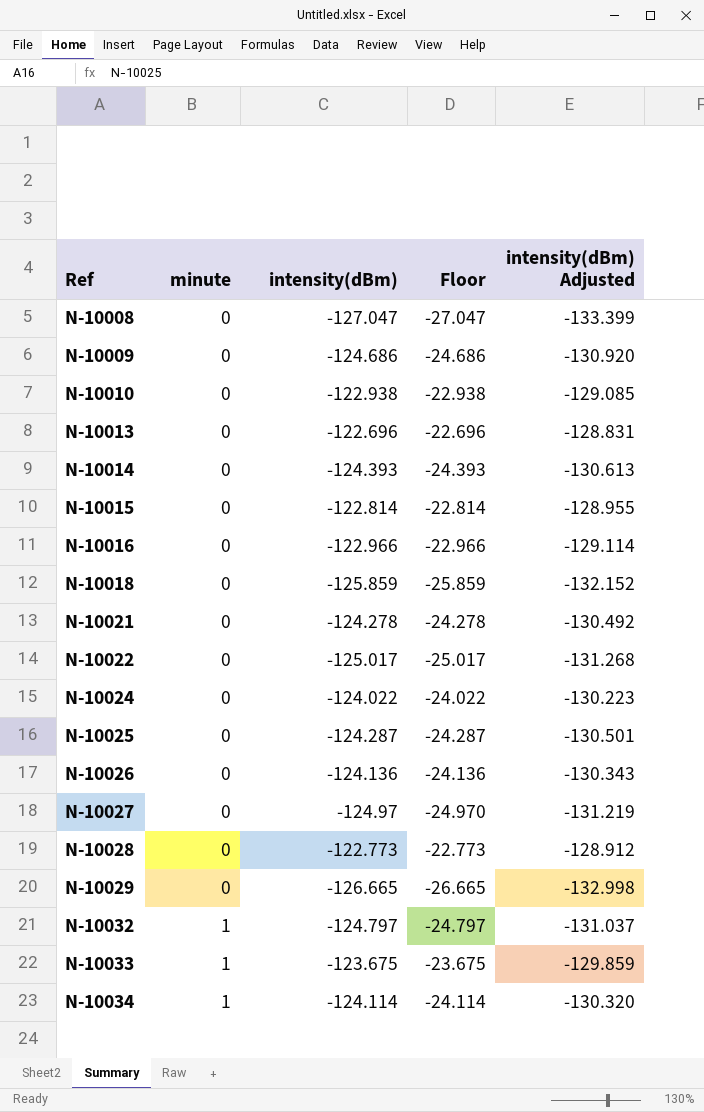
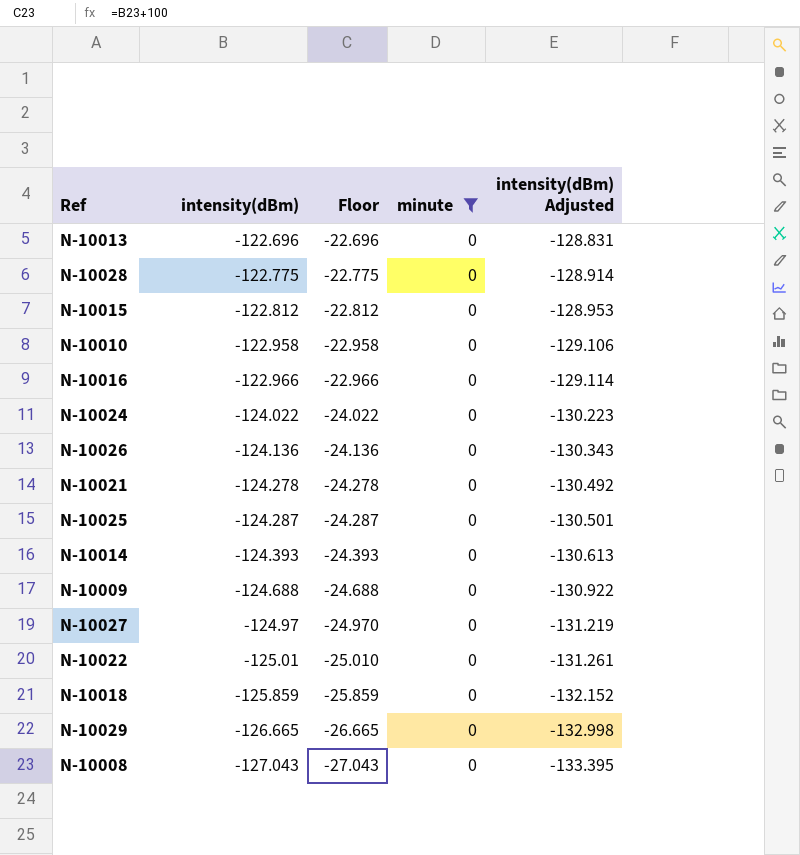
filter: none -> minute = 0
row order: Ref ascending -> intensity(dBm) descending
column minute | position: 2 -> 4
N-10028 | intensity(dBm): -122.773 -> -122.775
N-10028 | Floor: -22.773 -> -22.775
N-10028 | intensity(dBm) Adjusted: -128.912 -> -128.914
N-10015 | intensity(dBm): -122.814 -> -122.812
N-10015 | Floor: -22.814 -> -22.812
N-10015 | intensity(dBm) Adjusted: -128.955 -> -128.953
N-10010 | intensity(dBm): -122.938 -> -122.958
N-10010 | Floor: -22.938 -> -22.958
N-10010 | intensity(dBm) Adjusted: -129.085 -> -129.106
N-10009 | intensity(dBm): -124.686 -> -124.688
N-10009 | Floor: -24.686 -> -24.688
N-10009 | intensity(dBm) Adjusted: -130.920 -> -130.922
N-10022 | intensity(dBm): -125.017 -> -125.01
N-10022 | Floor: -25.017 -> -25.010
N-10022 | intensity(dBm) Adjusted: -131.268 -> -131.261
N-10008 | intensity(dBm): -127.047 -> -127.043
N-10008 | Floor: -27.047 -> -27.043
N-10008 | intensity(dBm) Adjusted: -133.399 -> -133.395

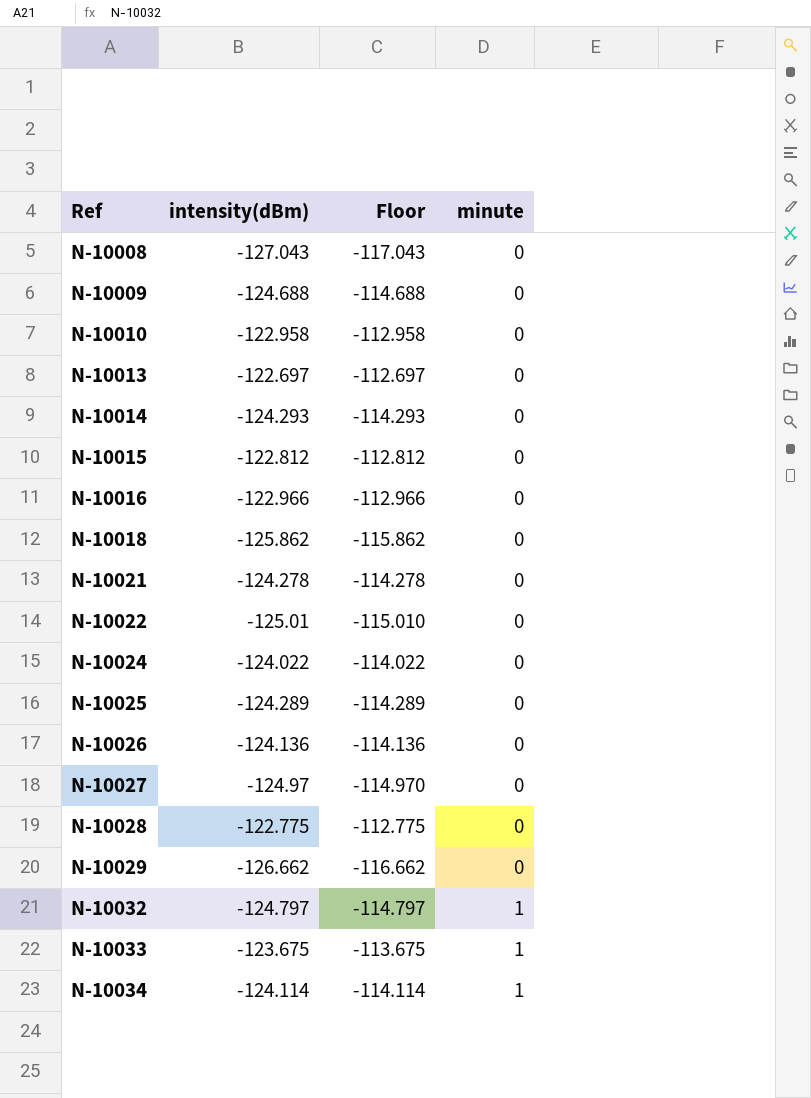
filter: minute = 0 -> none
row order: intensity(dBm) descending -> Ref ascending
column intensity(dBm) Adjusted | formula: [intensity(dBm)] * 1.05 -> none
column Floor | formula: [intensity(dBm)] + 100 -> [intensity(dBm)] + 10
N-10013 | intensity(dBm): -122.696 -> -122.697
N-10014 | intensity(dBm): -124.393 -> -124.293
N-10018 | intensity(dBm): -125.859 -> -125.862
N-10025 | intensity(dBm): -124.287 -> -124.289
N-10029 | intensity(dBm): -126.665 -> -126.662

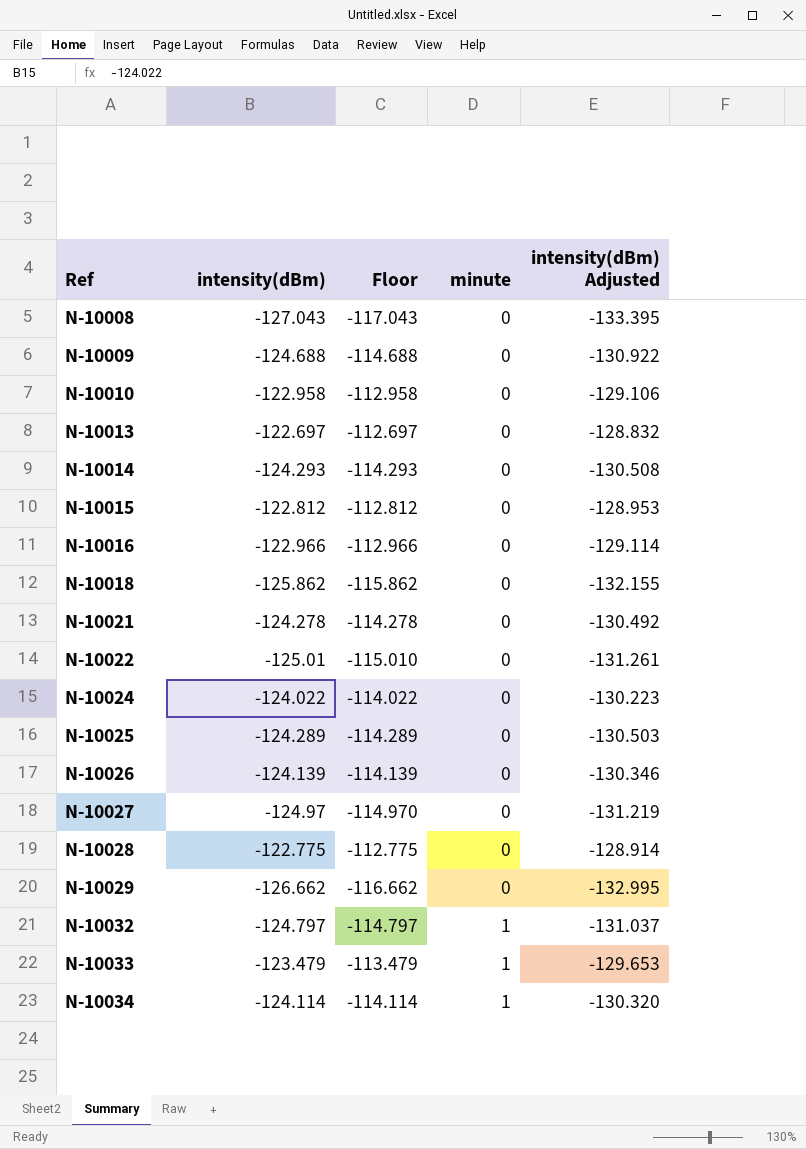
column intensity(dBm) Adjusted | formula: none -> [intensity(dBm)] * 1.05
N-10026 | intensity(dBm): -124.136 -> -124.139
N-10026 | Floor: -114.136 -> -114.139
N-10033 | intensity(dBm): -123.675 -> -123.479
N-10033 | Floor: -113.675 -> -113.479

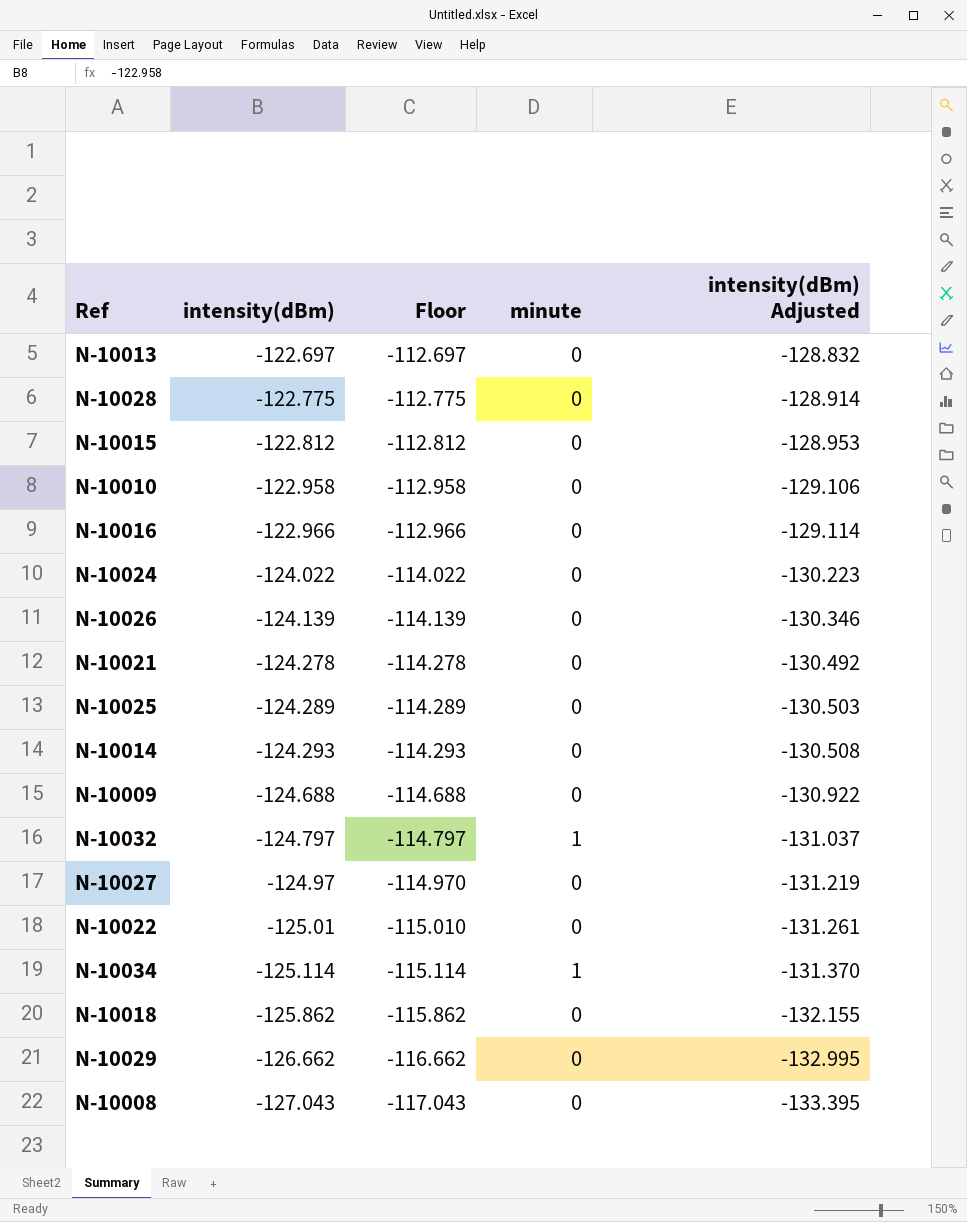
row order: Ref ascending -> intensity(dBm) descending
row N-10033: -123.479 | -113.479 | 1 | -129.653 -> none
N-10034 | intensity(dBm): -124.114 -> -125.114
N-10034 | Floor: -114.114 -> -115.114
N-10034 | intensity(dBm) Adjusted: -130.320 -> -131.370

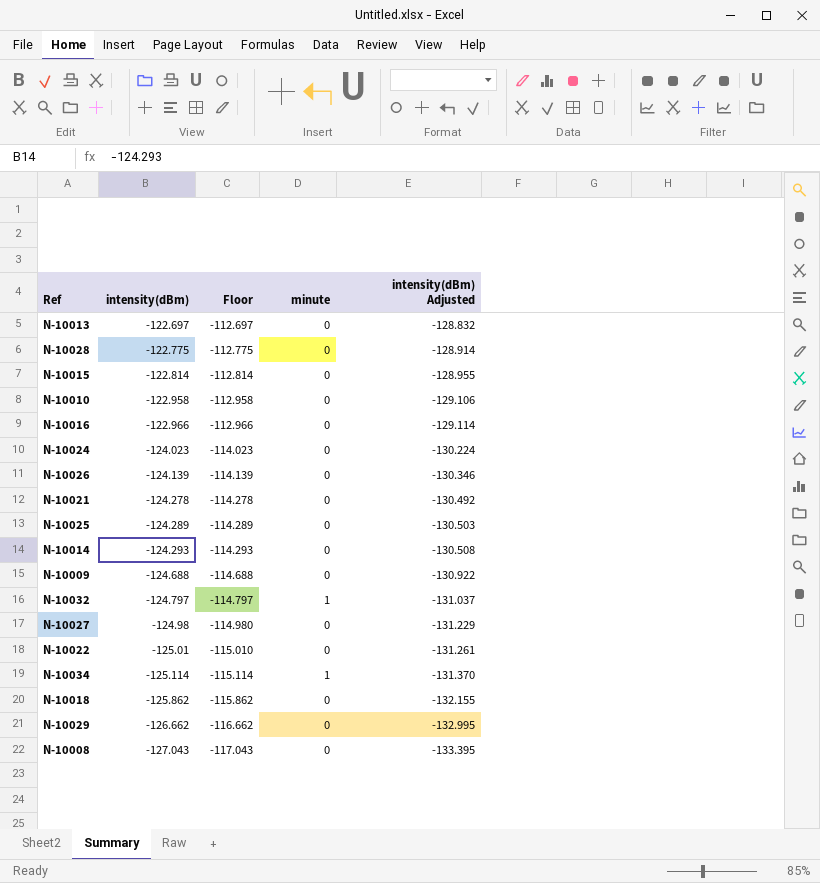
N-10015 | intensity(dBm): -122.812 -> -122.814
N-10015 | Floor: -112.812 -> -112.814
N-10015 | intensity(dBm) Adjusted: -128.953 -> -128.955
N-10024 | intensity(dBm): -124.022 -> -124.023
N-10024 | Floor: -114.022 -> -114.023
N-10024 | intensity(dBm) Adjusted: -130.223 -> -130.224
N-10027 | intensity(dBm): -124.97 -> -124.98
N-10027 | Floor: -114.970 -> -114.980
N-10027 | intensity(dBm) Adjusted: -131.219 -> -131.229

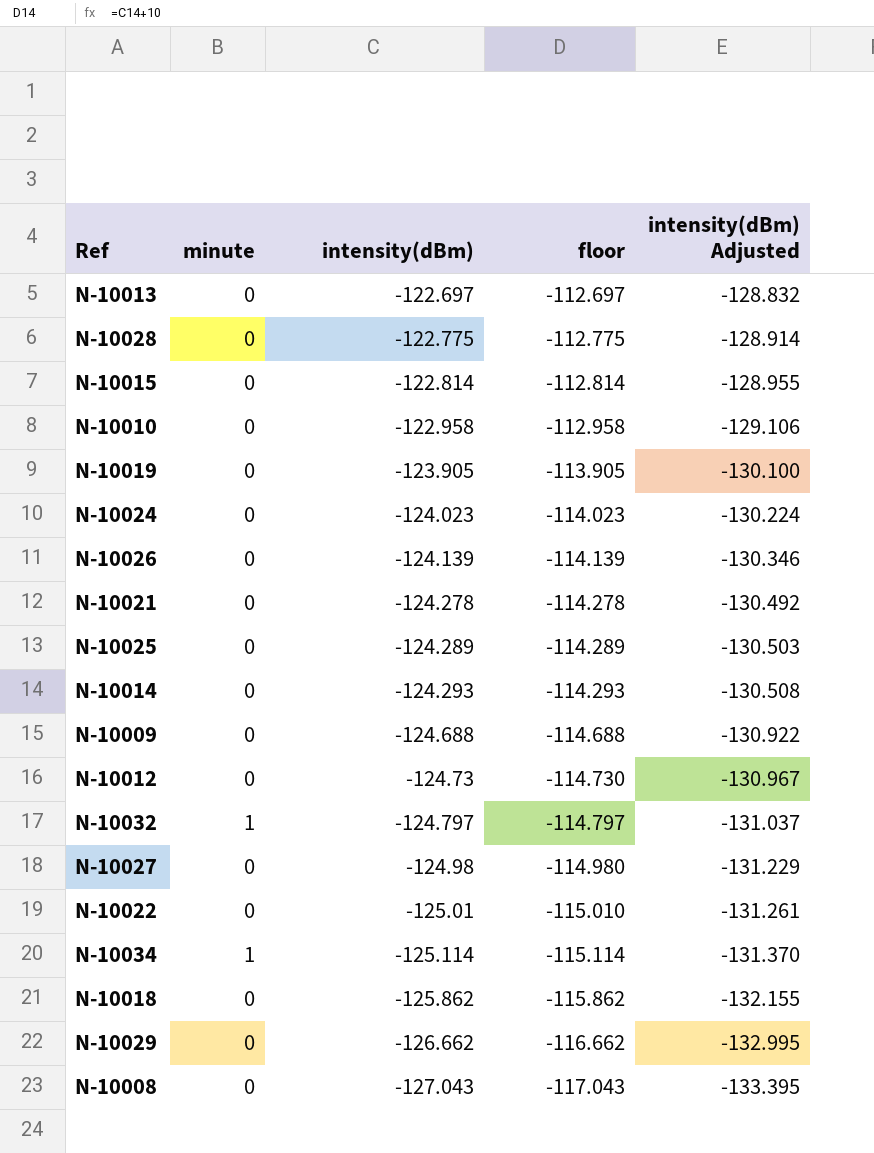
column minute | position: 4 -> 2
column name: Floor -> floor
row N-10016: -122.966 | -112.966 | 0 | -129.114 -> none
row N-10019: none -> 0 | -123.905 | -113.905 | -130.100
row N-10012: none -> 0 | -124.73 | -114.730 | -130.967

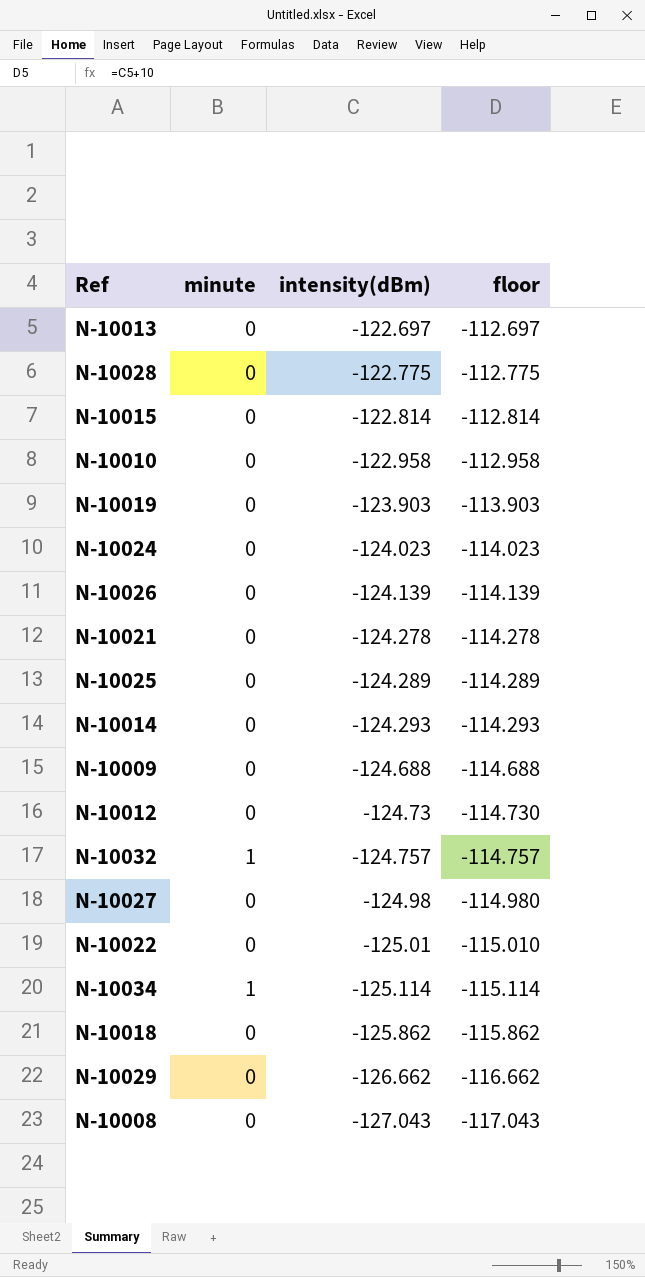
column intensity(dBm) Adjusted | formula: [intensity(dBm)] * 1.05 -> none
N-10019 | intensity(dBm): -123.905 -> -123.903
N-10019 | floor: -113.905 -> -113.903
N-10032 | intensity(dBm): -124.797 -> -124.757
N-10032 | floor: -114.797 -> -114.757

